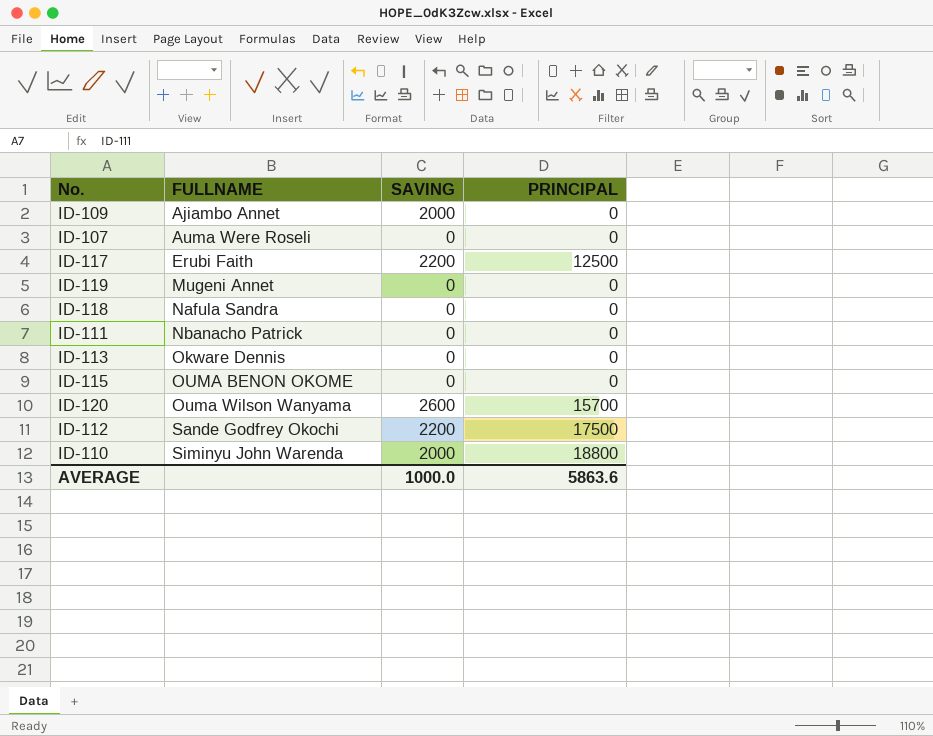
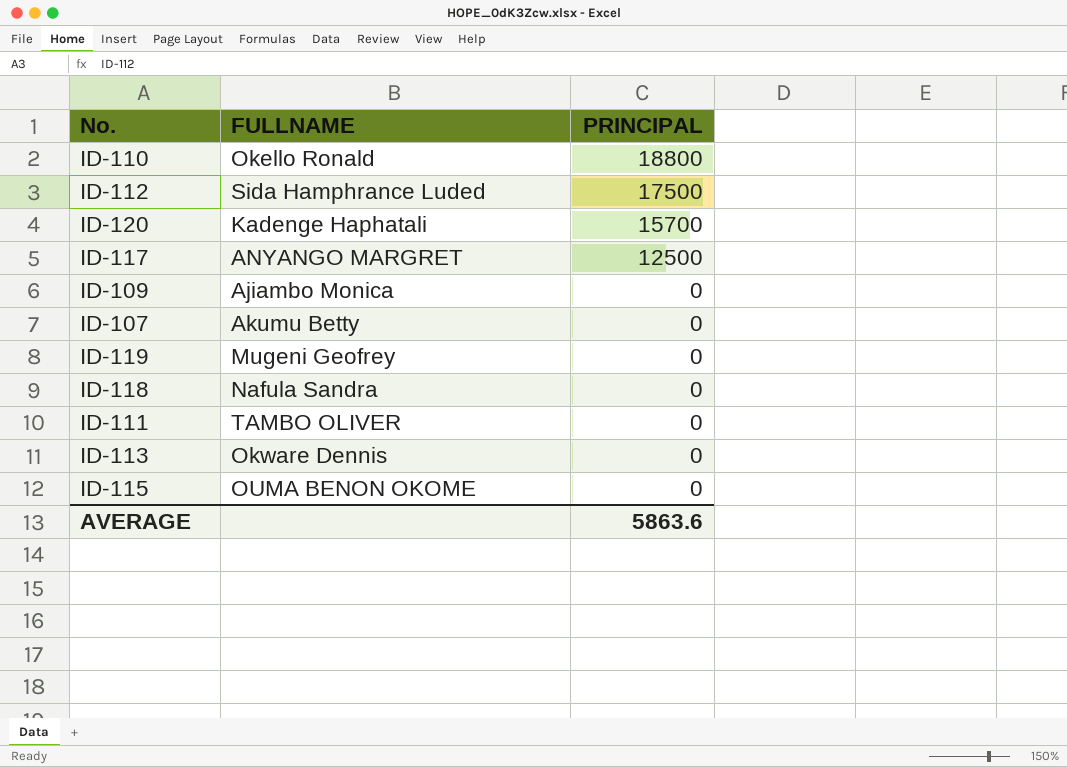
row order: FULLNAME ascending -> PRINCIPAL descending
column SAVING | position: 3 -> none
ID-110 | FULLNAME: Siminyu John Warenda -> Okello Ronald
ID-112 | FULLNAME: Sande Godfrey Okochi -> Sida Hamphrance Luded
ID-120 | FULLNAME: Ouma Wilson Wanyama -> Kadenge Haphatali
ID-117 | FULLNAME: Erubi Faith -> ANYANGO MARGRET
ID-109 | FULLNAME: Ajiambo Annet -> Ajiambo Monica
ID-107 | FULLNAME: Auma Were Roseli -> Akumu Betty
ID-119 | FULLNAME: Mugeni Annet -> Mugeni Geofrey
ID-111 | FULLNAME: Nbanacho Patrick -> TAMBO OLIVER

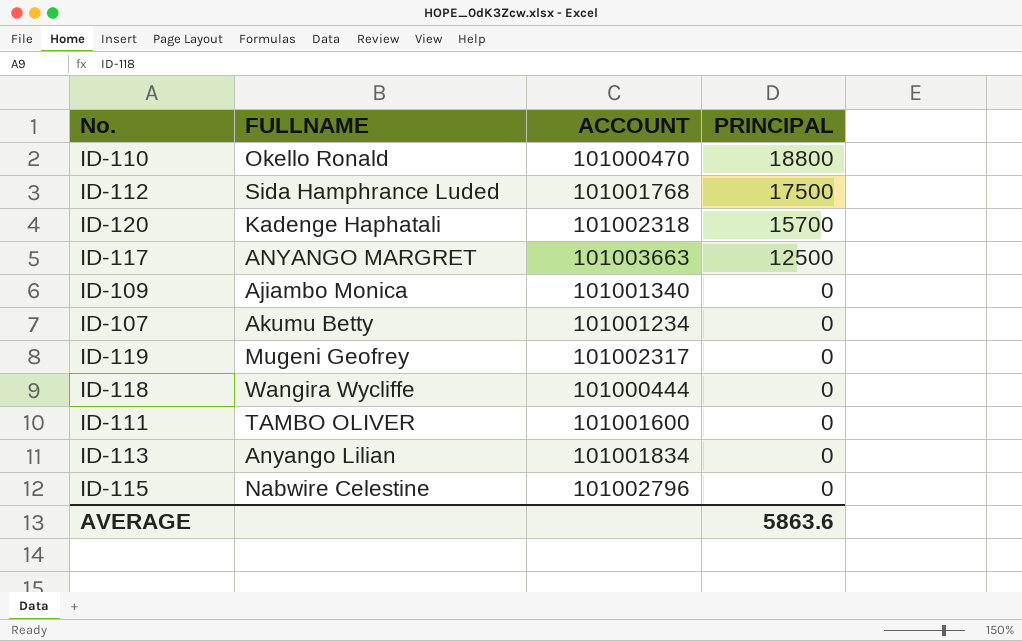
column ACCOUNT | position: none -> 3
ID-118 | FULLNAME: Nafula Sandra -> Wangira Wycliffe
ID-113 | FULLNAME: Okware Dennis -> Anyango Lilian
ID-115 | FULLNAME: OUMA BENON OKOME -> Nabwire Celestine

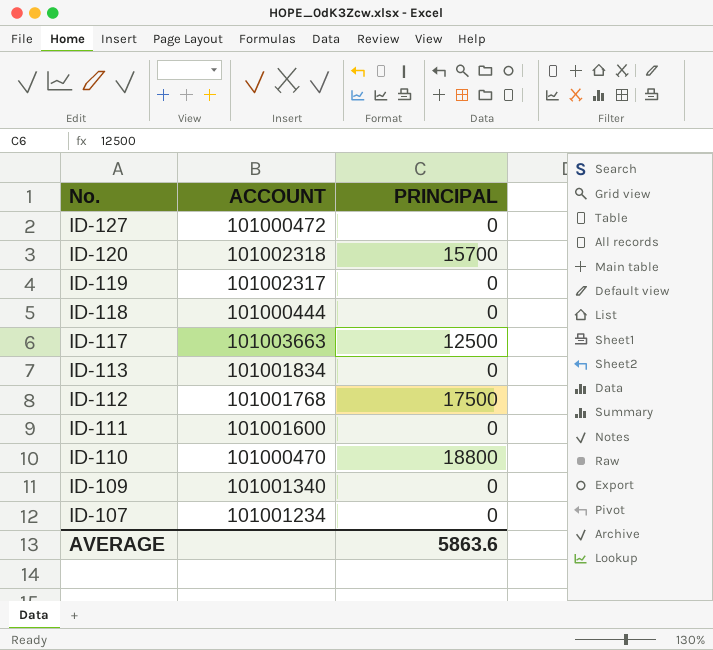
row order: PRINCIPAL descending -> No. descending
column FULLNAME | position: 2 -> none
row ID-115: Nabwire Celestine | 101002796 | 0 -> none
row ID-127: none -> 101000472 | 0

